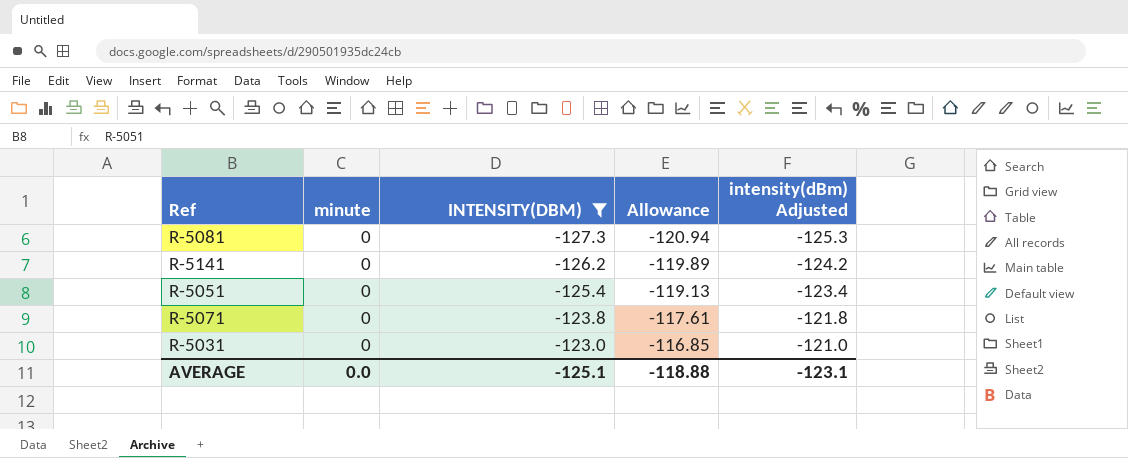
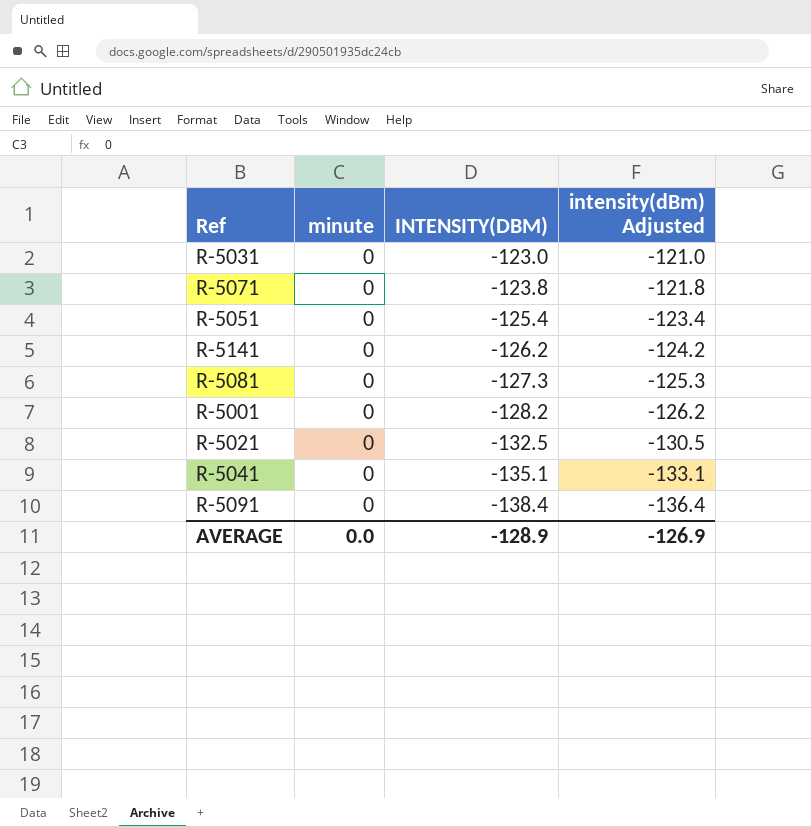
filter: INTENSITY(DBM) >= -127.3 -> none
row order: INTENSITY(DBM) ascending -> INTENSITY(DBM) descending
column Allowance | formula: [INTENSITY(DBM)] * 0.95 -> none
AVERAGE | INTENSITY(DBM): -125.1 -> -128.9
AVERAGE | intensity(dBm) Adjusted: -123.1 -> -126.9

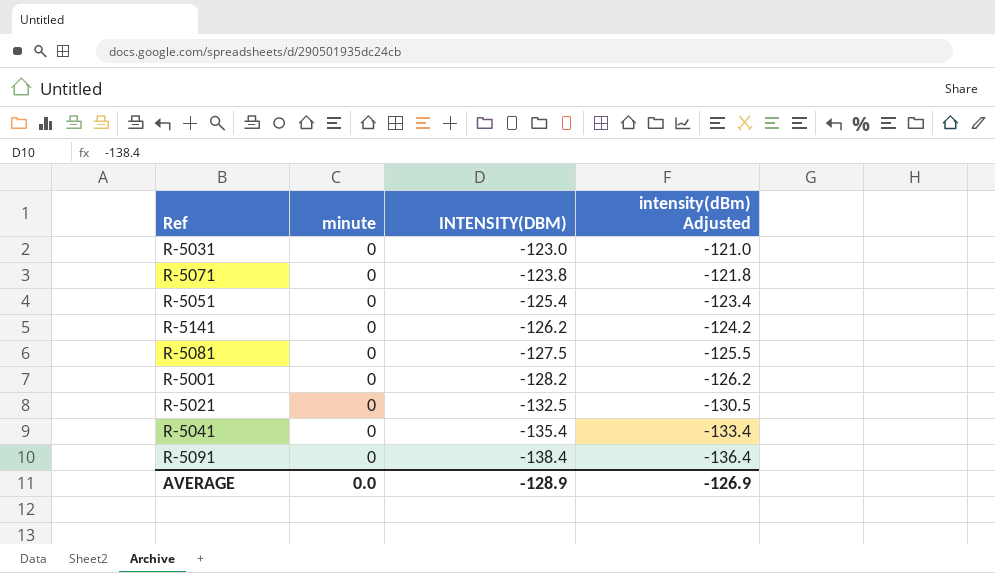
R-5081 | INTENSITY(DBM): -127.3 -> -127.5
R-5081 | intensity(dBm) Adjusted: -125.3 -> -125.5
R-5041 | INTENSITY(DBM): -135.1 -> -135.4
R-5041 | intensity(dBm) Adjusted: -133.1 -> -133.4

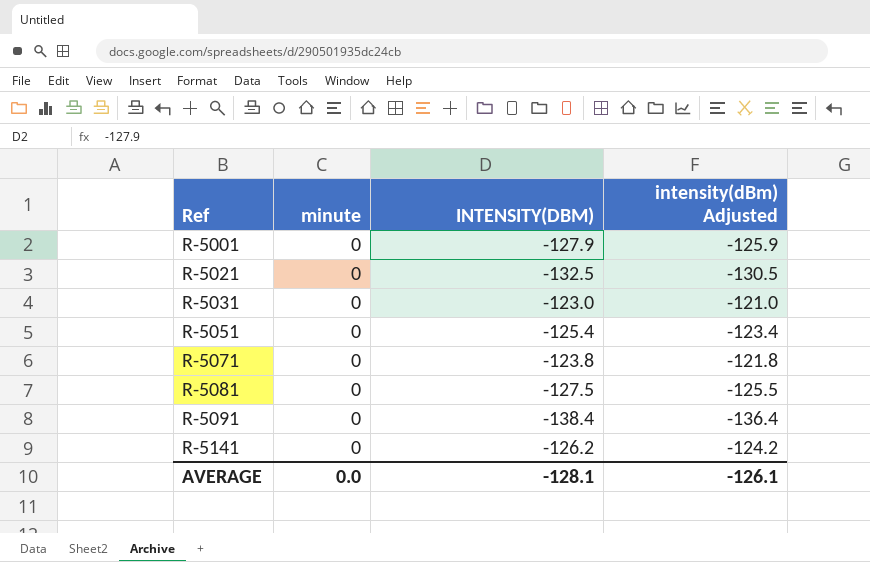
row order: INTENSITY(DBM) descending -> Ref ascending
row R-5041: 0 | -135.4 | -133.4 -> none
R-5001 | INTENSITY(DBM): -128.2 -> -127.9
R-5001 | intensity(dBm) Adjusted: -126.2 -> -125.9
AVERAGE | INTENSITY(DBM): -128.9 -> -128.1
AVERAGE | intensity(dBm) Adjusted: -126.9 -> -126.1

